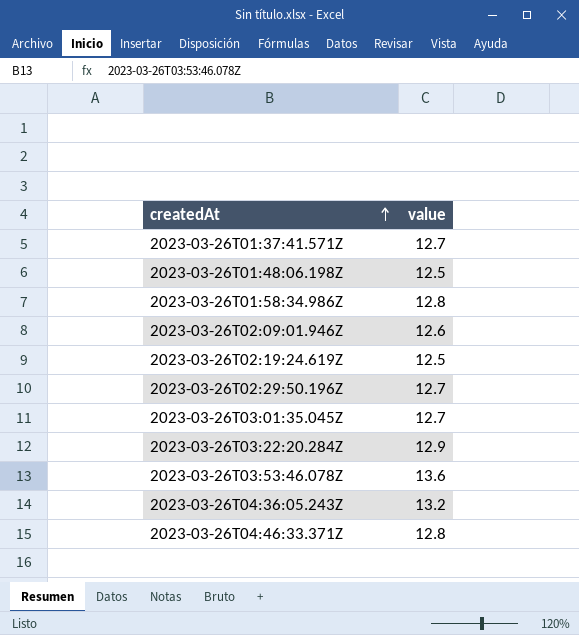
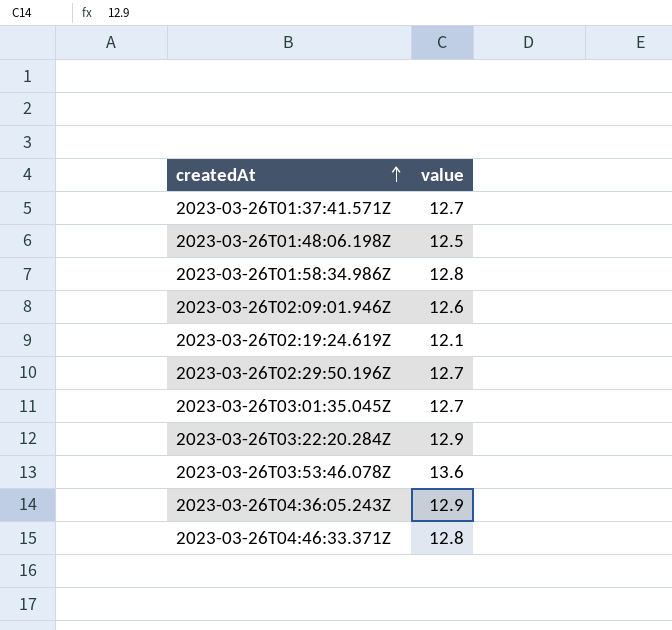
2023-03-26T02:19:24.619Z | value: 12.5 -> 12.1
2023-03-26T04:36:05.243Z | value: 13.2 -> 12.9

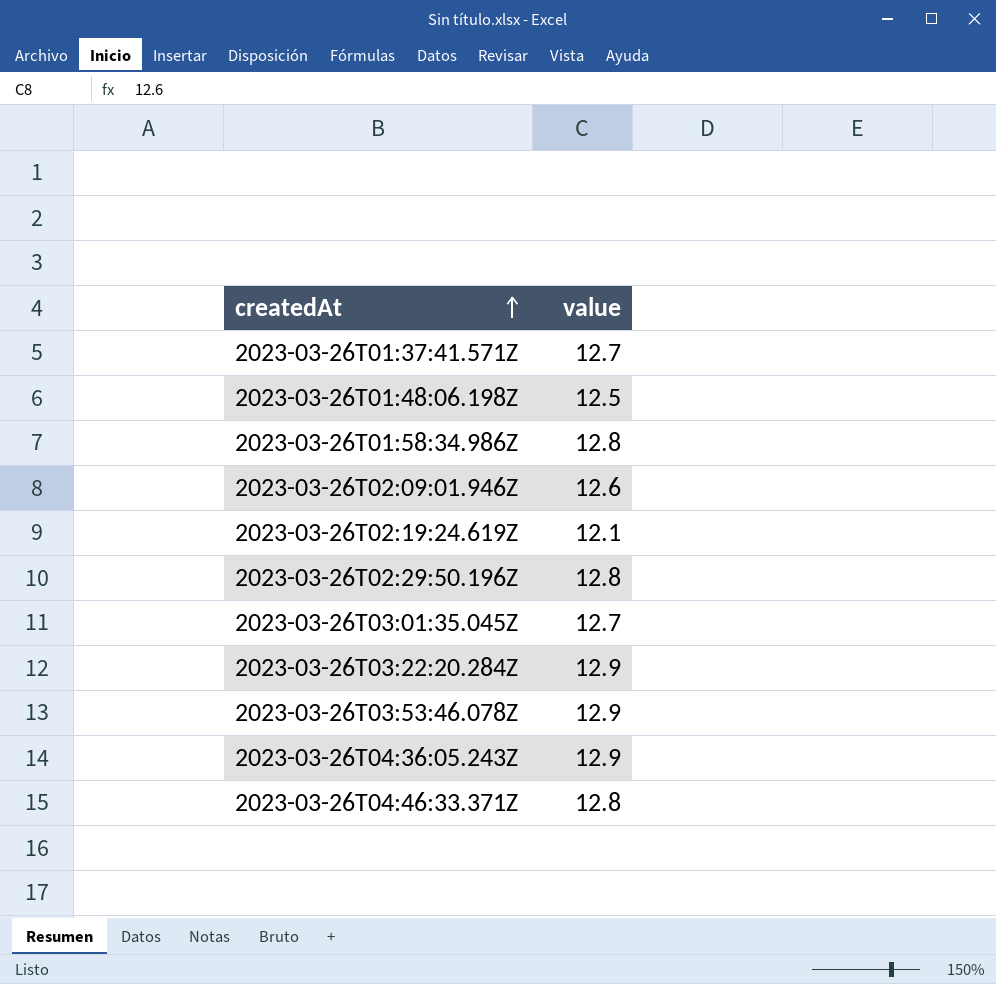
2023-03-26T02:29:50.196Z | value: 12.7 -> 12.8
2023-03-26T03:53:46.078Z | value: 13.6 -> 12.9

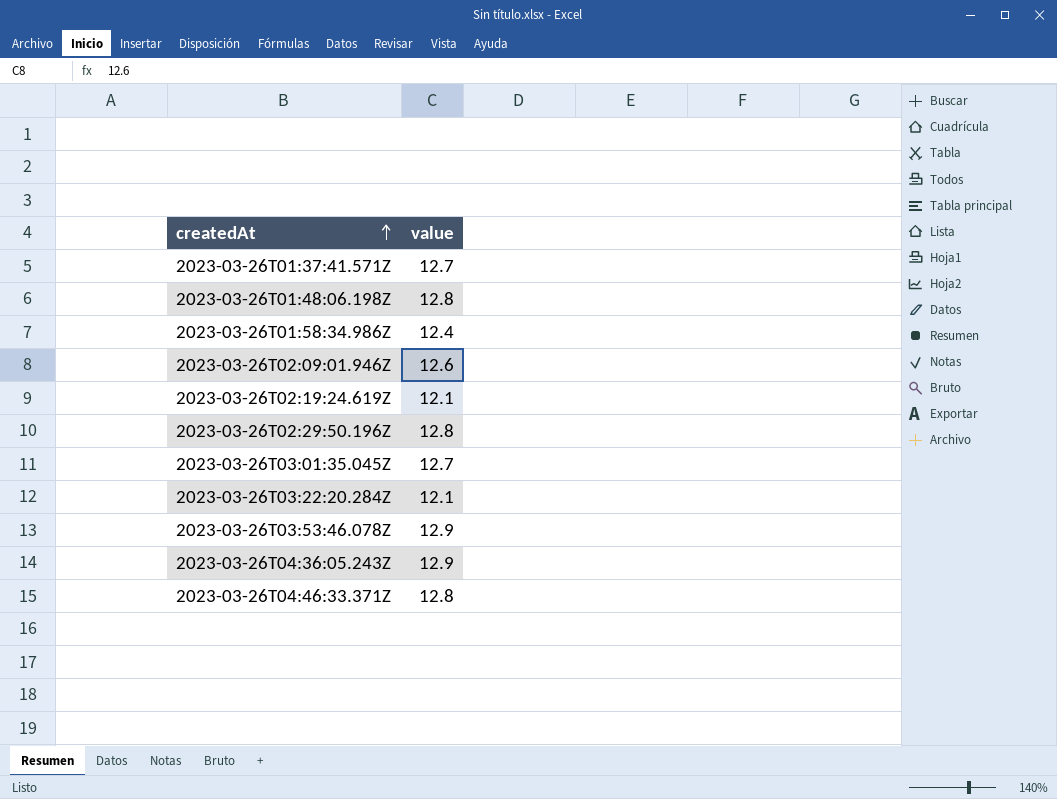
2023-03-26T01:48:06.198Z | value: 12.5 -> 12.8
2023-03-26T01:58:34.986Z | value: 12.8 -> 12.4
2023-03-26T03:22:20.284Z | value: 12.9 -> 12.1

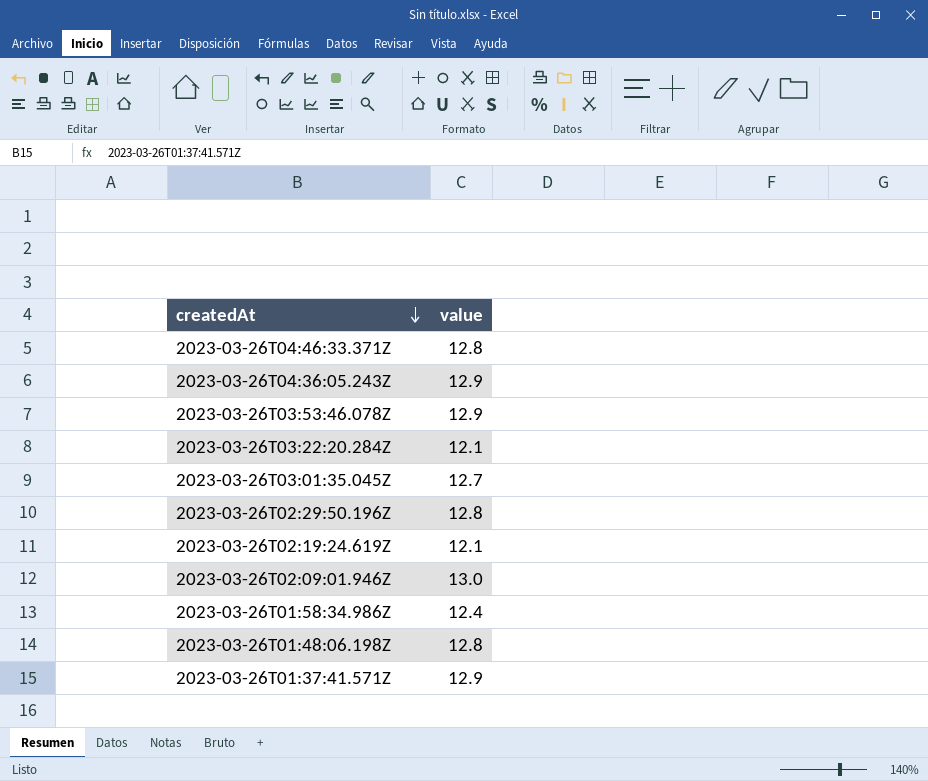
row order: createdAt ascending -> createdAt descending
2023-03-26T02:09:01.946Z | value: 12.6 -> 13.0
2023-03-26T01:37:41.571Z | value: 12.7 -> 12.9

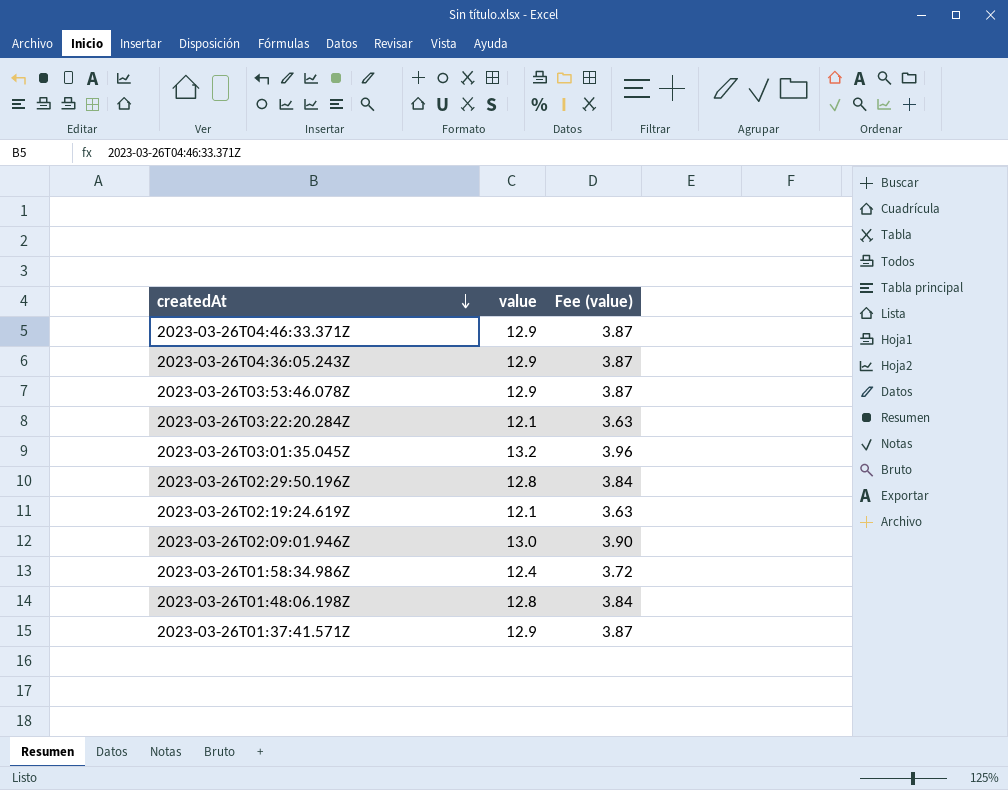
column Fee (value) | formula: none -> [value] * 0.3
2023-03-26T04:46:33.371Z | value: 12.8 -> 12.9
2023-03-26T03:01:35.045Z | value: 12.7 -> 13.2

